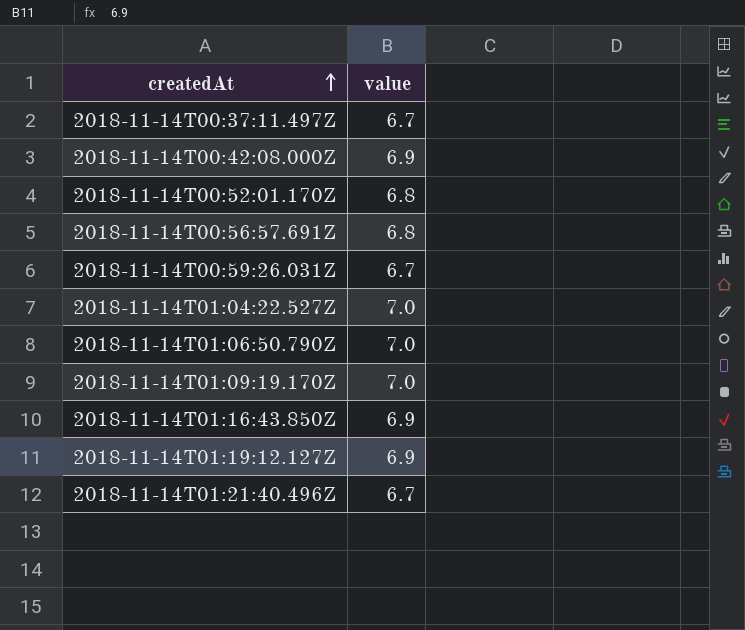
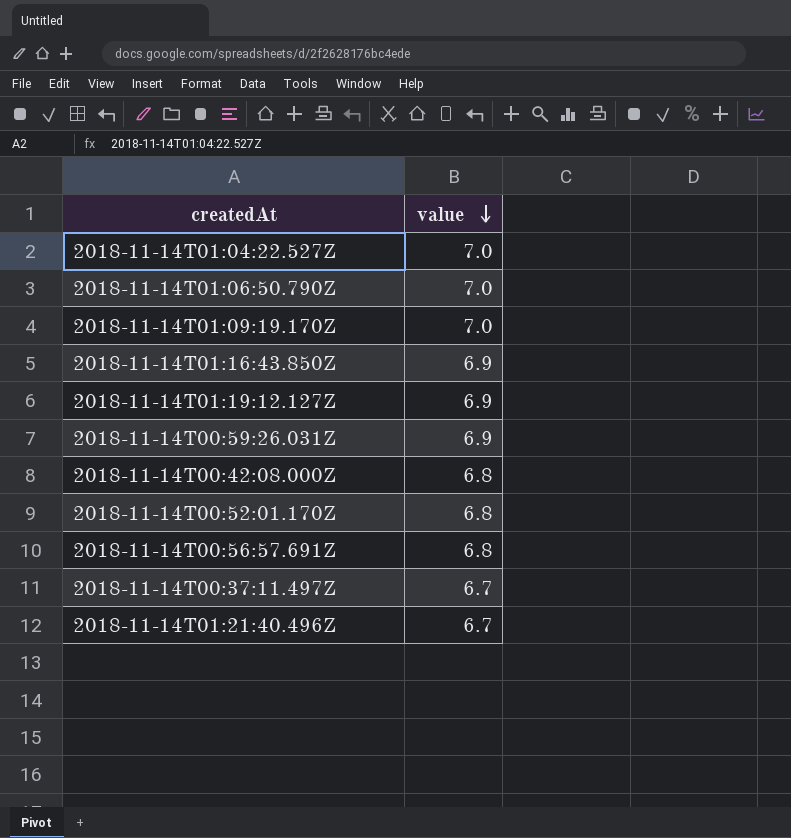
row order: createdAt ascending -> value descending
2018-11-14T00:59:26.031Z | value: 6.7 -> 6.9
2018-11-14T00:42:08.000Z | value: 6.9 -> 6.8

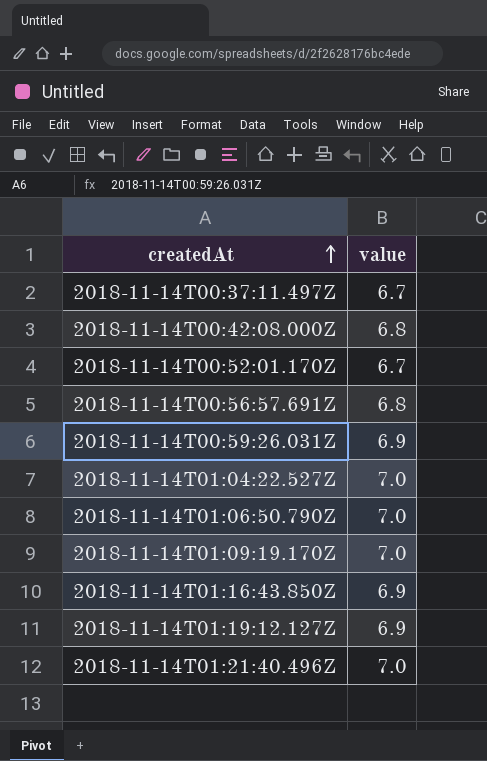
row order: value descending -> createdAt ascending
2018-11-14T00:52:01.170Z | value: 6.8 -> 6.7
2018-11-14T01:21:40.496Z | value: 6.7 -> 7.0

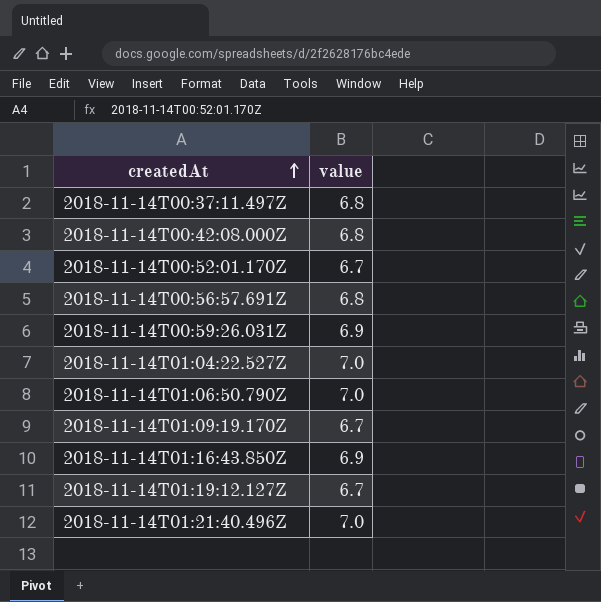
2018-11-14T00:37:11.497Z | value: 6.7 -> 6.8
2018-11-14T01:09:19.170Z | value: 7.0 -> 6.7
2018-11-14T01:19:12.127Z | value: 6.9 -> 6.7

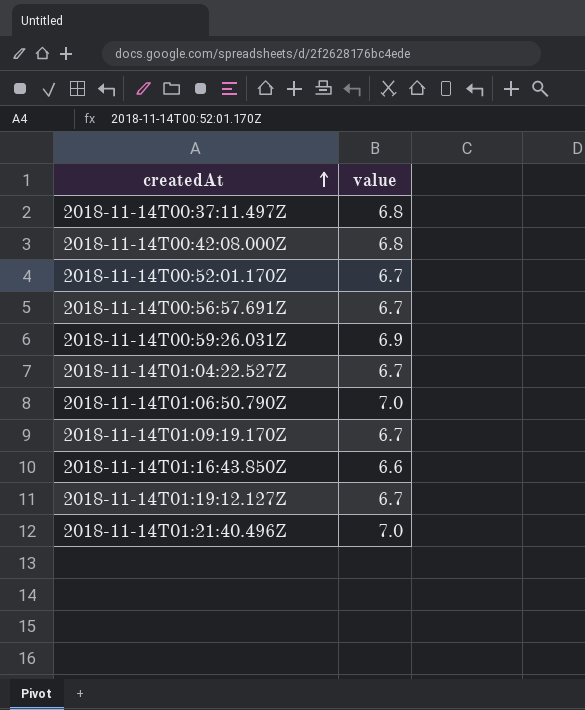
2018-11-14T00:56:57.691Z | value: 6.8 -> 6.7
2018-11-14T01:04:22.527Z | value: 7.0 -> 6.7
2018-11-14T01:16:43.850Z | value: 6.9 -> 6.6

